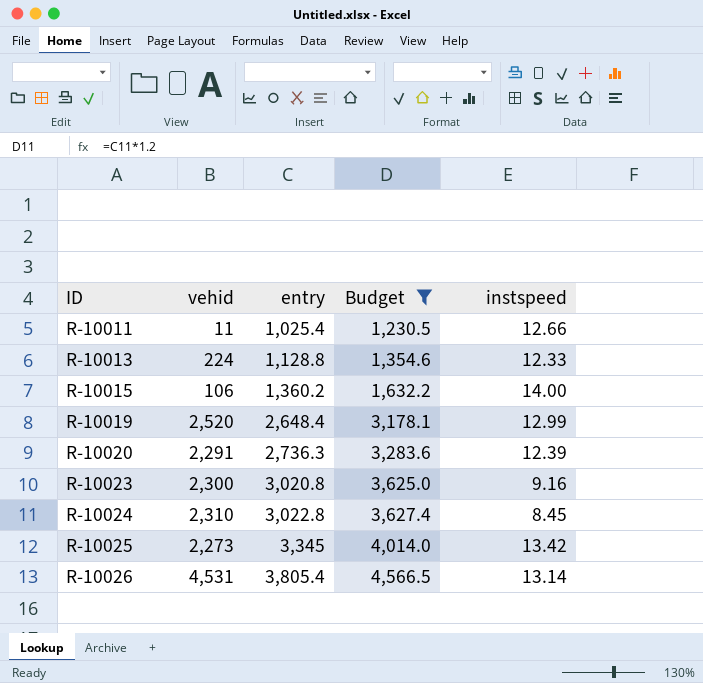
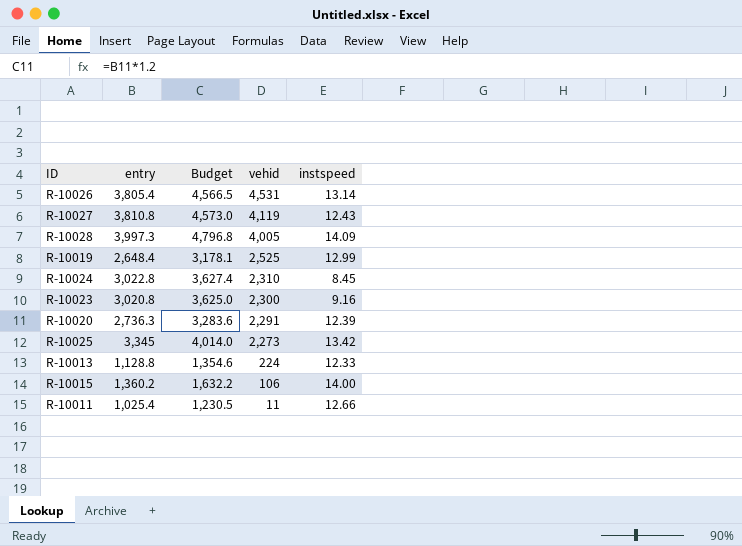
filter: Budget <= 4,566.5 -> none
row order: ID ascending -> vehid descending
column vehid | position: 2 -> 4
R-10019 | vehid: 2,520 -> 2,525

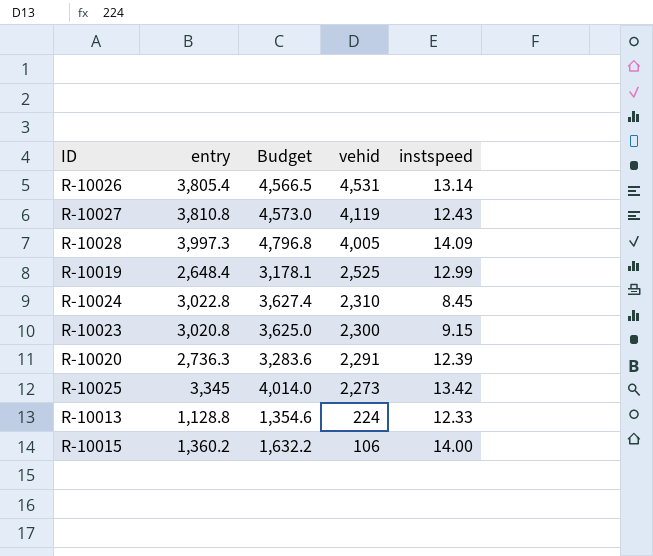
row R-10011: 1,025.4 | 1,230.5 | 11 | 12.66 -> none
R-10023 | instspeed: 9.16 -> 9.15

